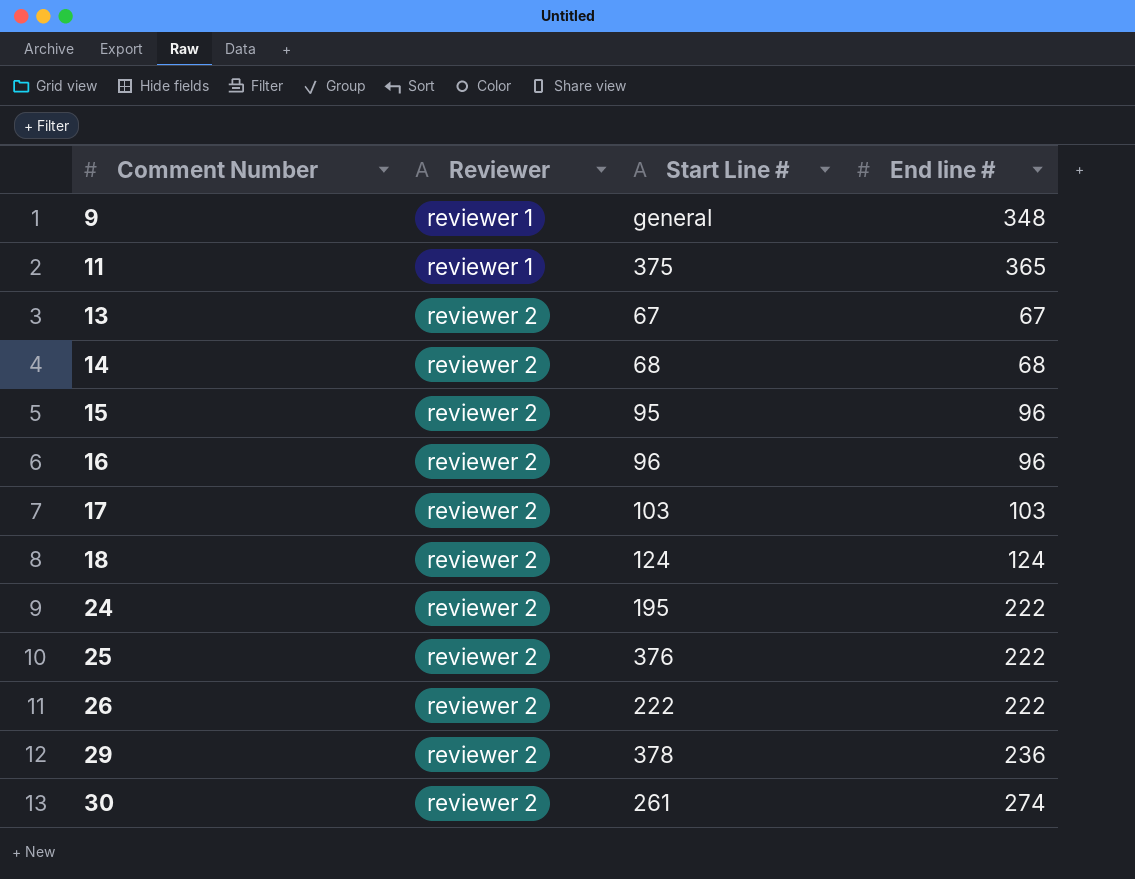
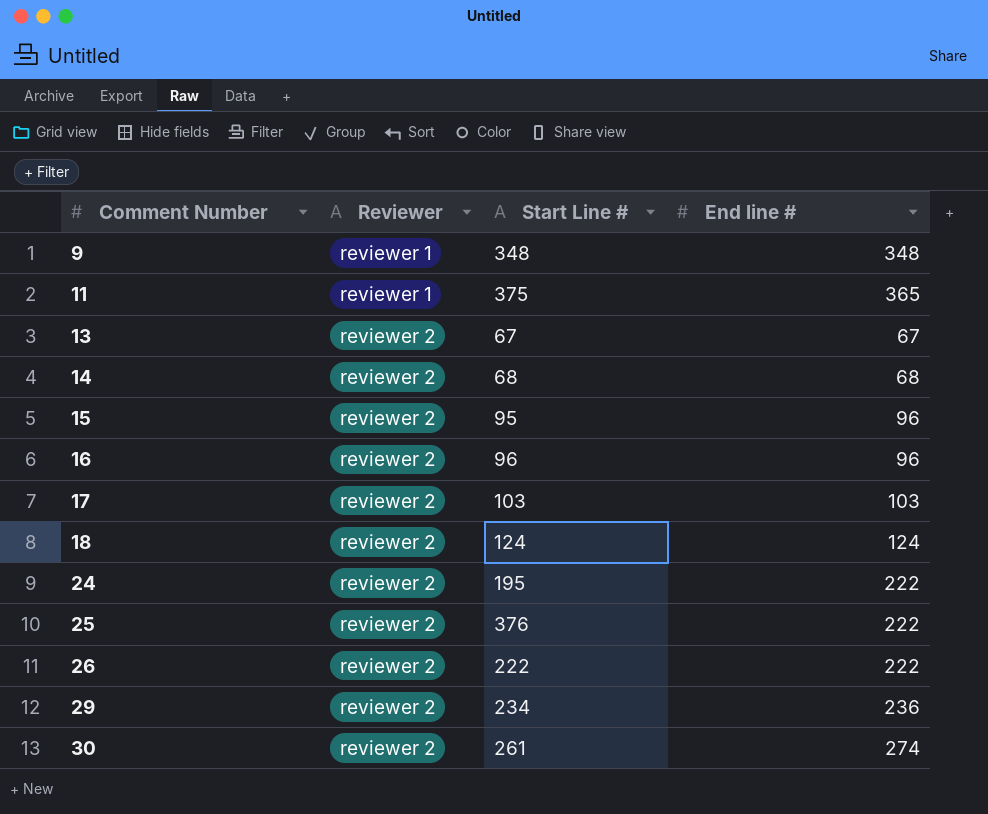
9 | Start Line #: general -> 348
29 | Start Line #: 378 -> 234

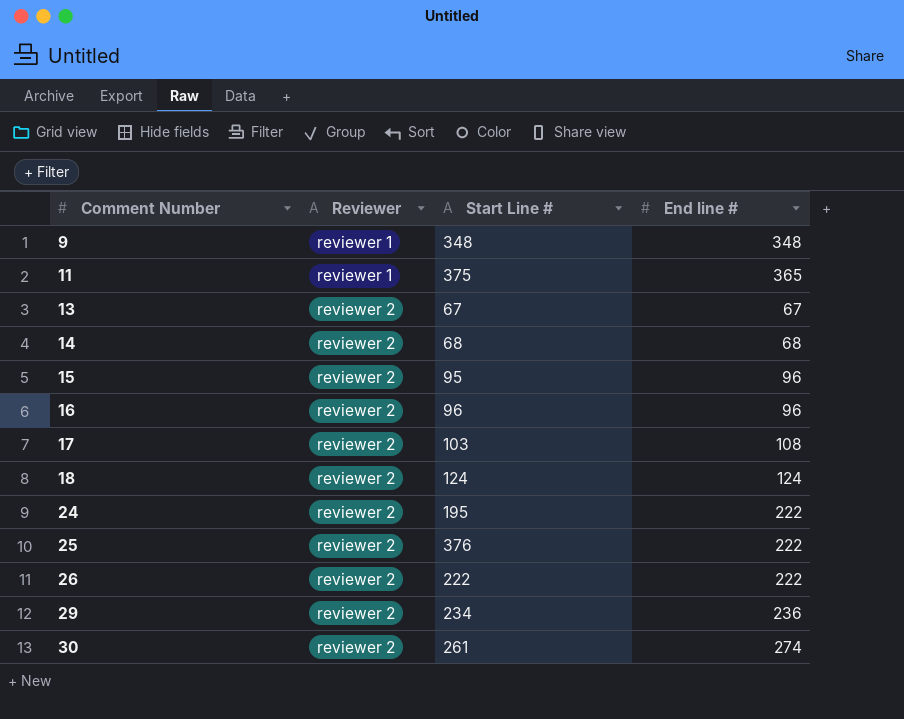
17 | End line #: 103 -> 108

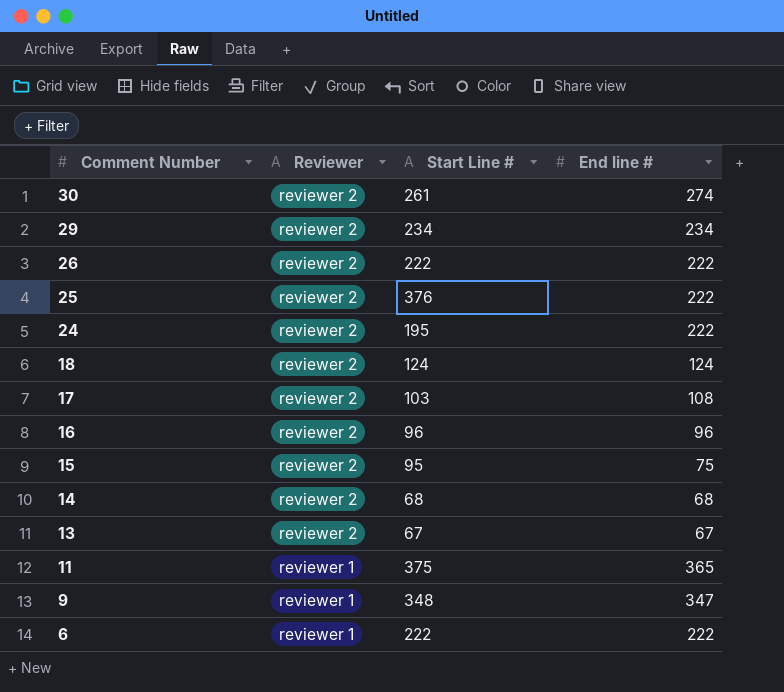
row order: Comment Number ascending -> Comment Number descending
29 | End line #: 236 -> 234
15 | End line #: 96 -> 75
9 | End line #: 348 -> 347
row 6: none -> reviewer 1 | 222 | 222

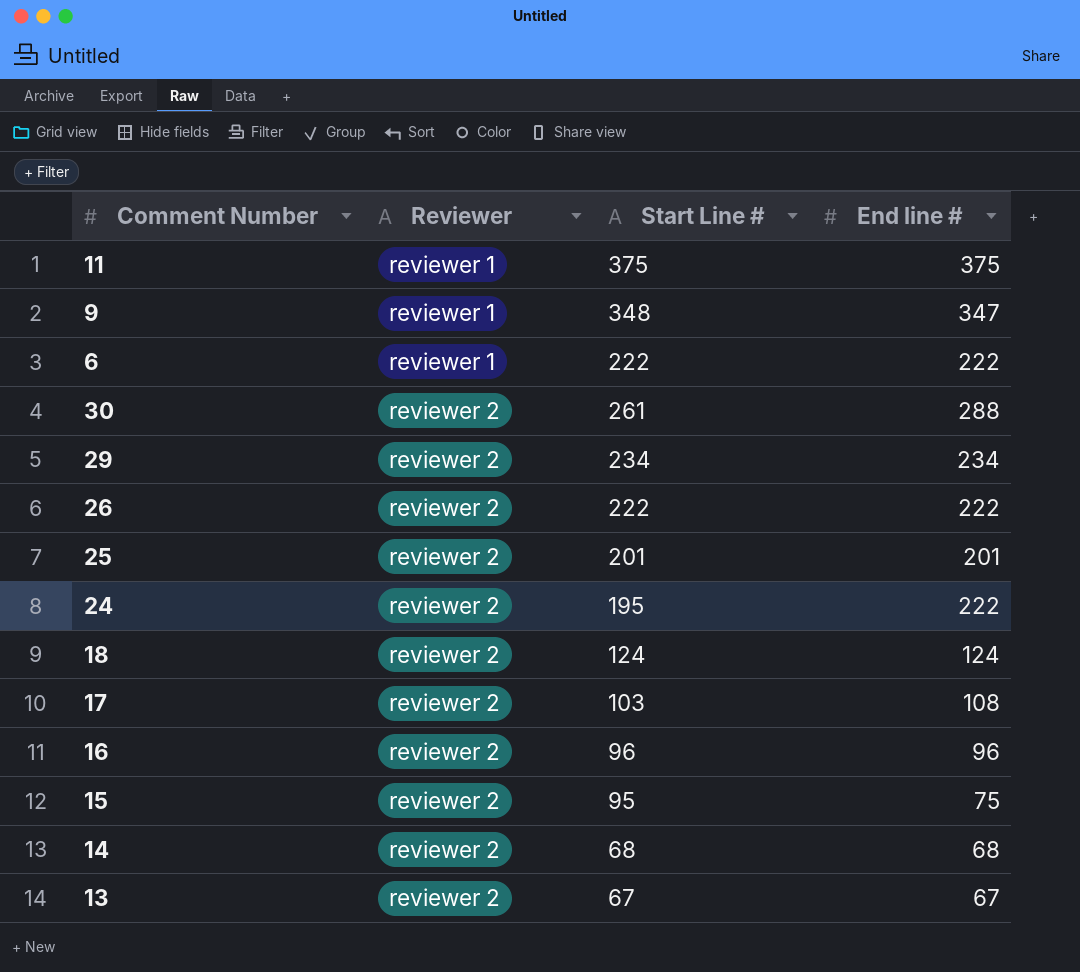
row order: Comment Number descending -> Reviewer ascending
11 | End line #: 365 -> 375
30 | End line #: 274 -> 288
25 | Start Line #: 376 -> 201
25 | End line #: 222 -> 201

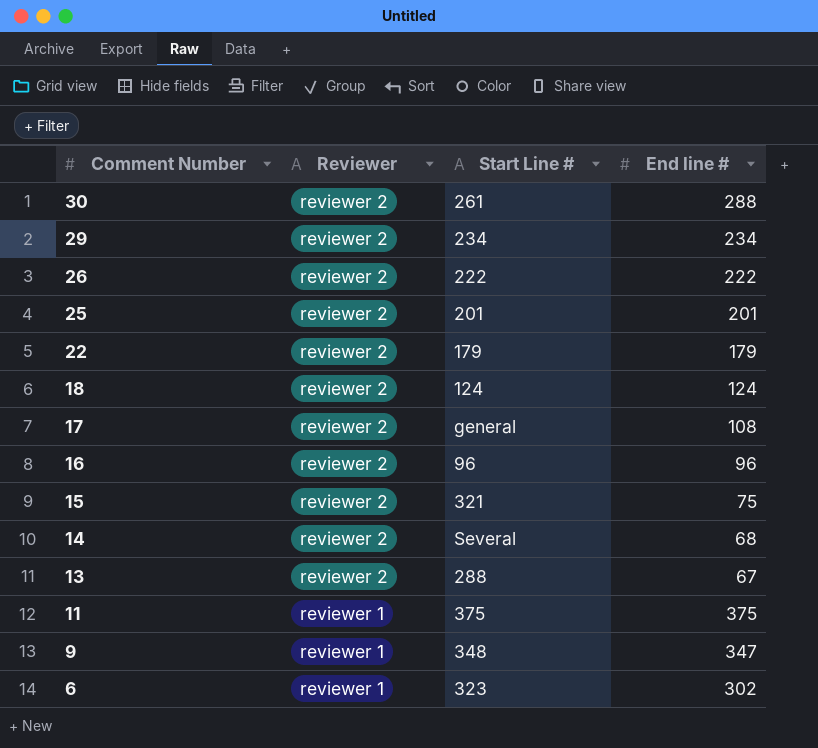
row order: Reviewer ascending -> Comment Number descending
row 24: reviewer 2 | 195 | 222 -> none
row 22: none -> reviewer 2 | 179 | 179
17 | Start Line #: 103 -> general
15 | Start Line #: 95 -> 321
14 | Start Line #: 68 -> Several
13 | Start Line #: 67 -> 288
6 | Start Line #: 222 -> 323
6 | End line #: 222 -> 302

